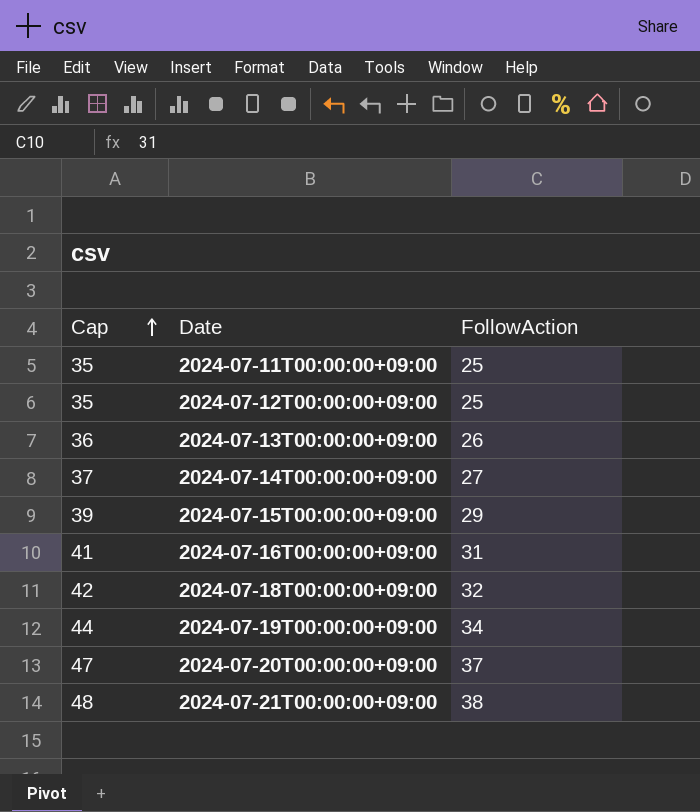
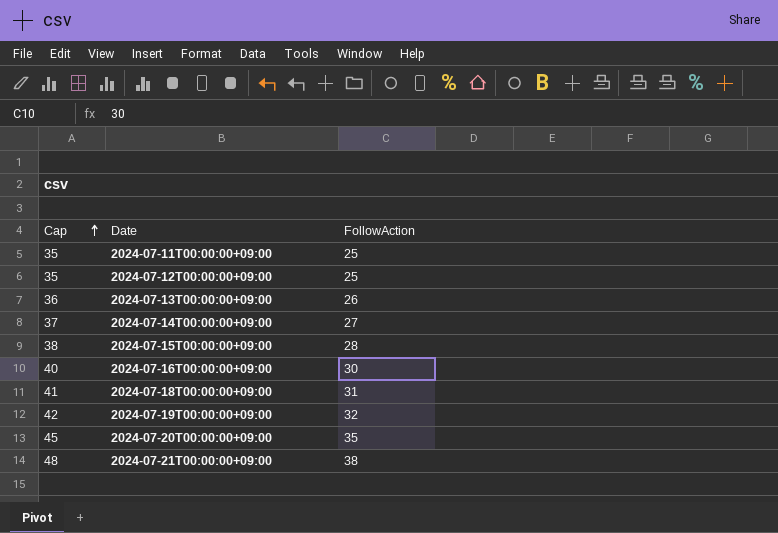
2024-07-15T00:00:00+09:00 | Cap: 39 -> 38
2024-07-15T00:00:00+09:00 | FollowAction: 29 -> 28
2024-07-16T00:00:00+09:00 | Cap: 41 -> 40
2024-07-16T00:00:00+09:00 | FollowAction: 31 -> 30
2024-07-18T00:00:00+09:00 | Cap: 42 -> 41
2024-07-18T00:00:00+09:00 | FollowAction: 32 -> 31
2024-07-19T00:00:00+09:00 | Cap: 44 -> 42
2024-07-19T00:00:00+09:00 | FollowAction: 34 -> 32
2024-07-20T00:00:00+09:00 | Cap: 47 -> 45
2024-07-20T00:00:00+09:00 | FollowAction: 37 -> 35

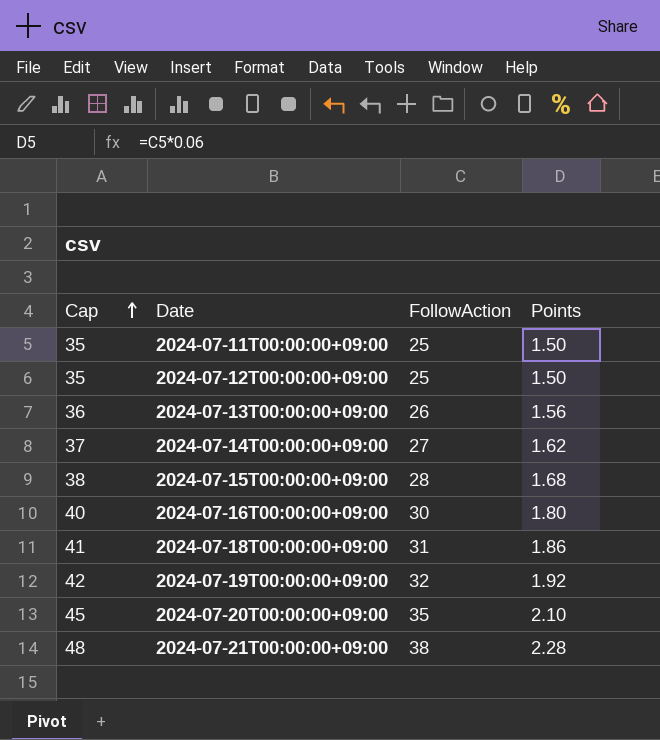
column Points | formula: none -> [FollowAction] * 0.06

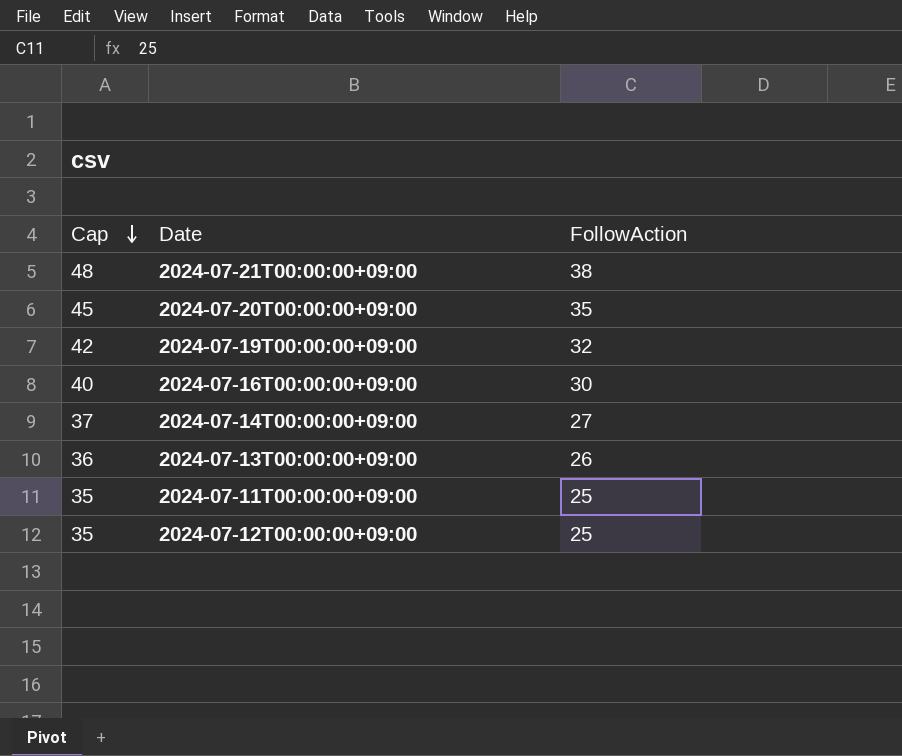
row order: Cap ascending -> Cap descending
column Points | formula: [FollowAction] * 0.06 -> none
row 2024-07-15T00:00:00+09:00: 38 | 28 | 1.68 -> none
row 2024-07-18T00:00:00+09:00: 41 | 31 | 1.86 -> none

